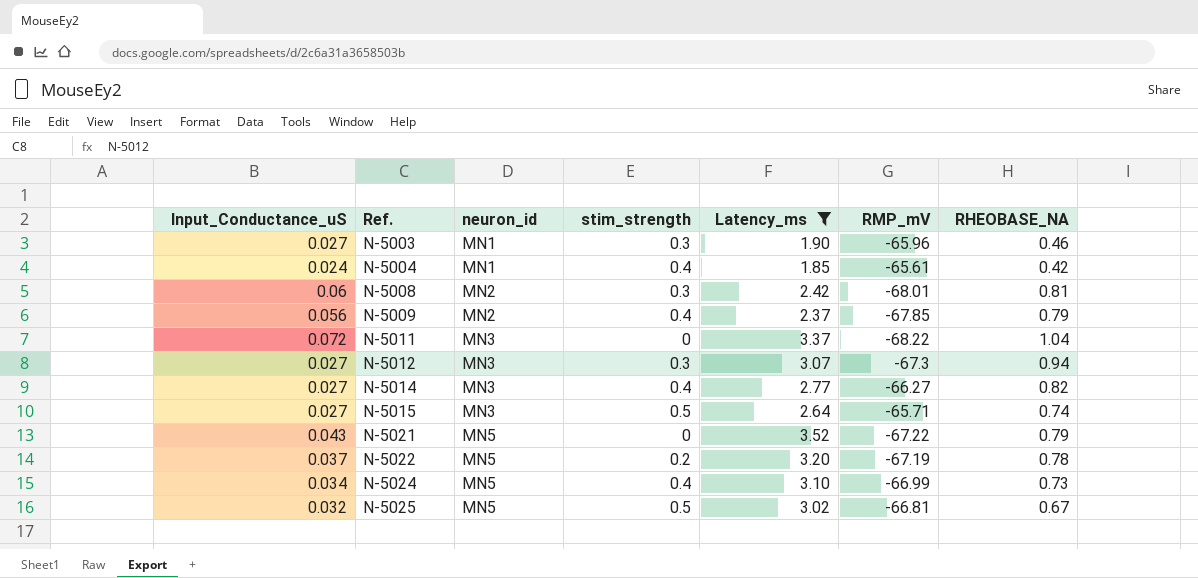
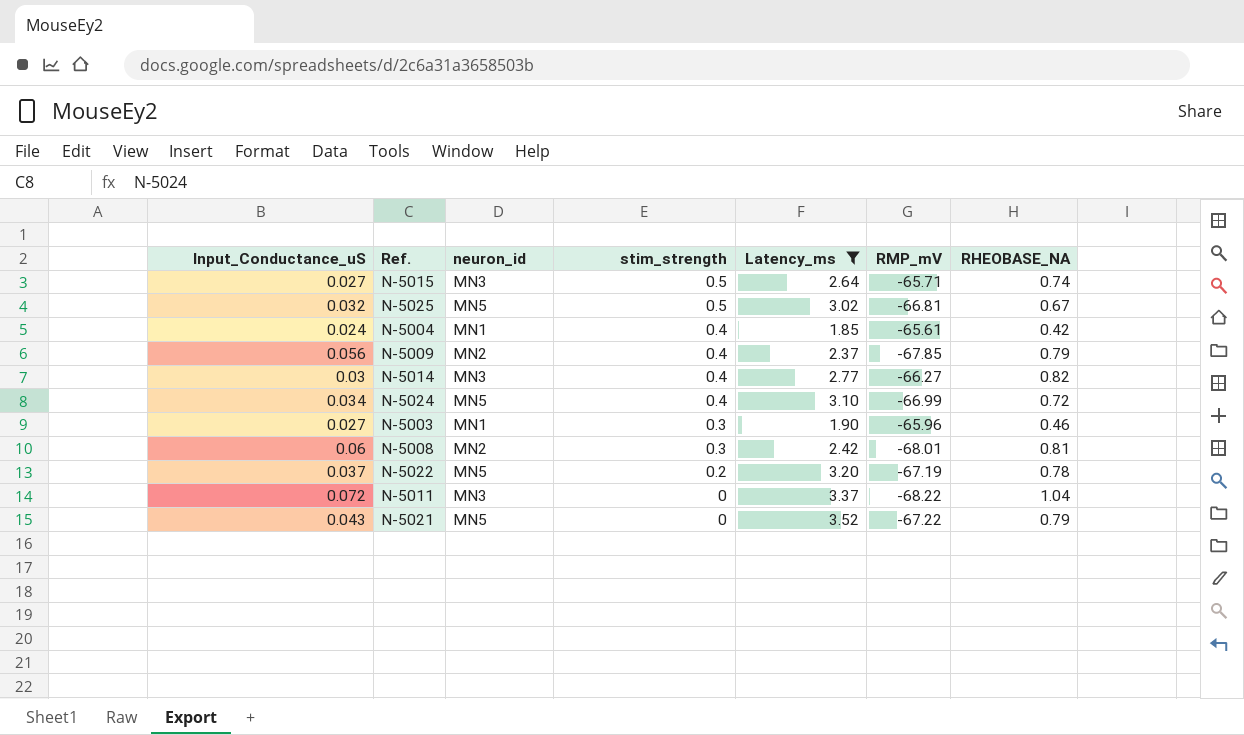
row order: Ref. ascending -> stim_strength descending
row N-5012: 0.027 | MN3 | 0.3 | 3.07 | -67.3 | 0.94 -> none
N-5014 | Input_Conductance_uS: 0.027 -> 0.03
N-5024 | RHEOBASE_NA: 0.73 -> 0.72

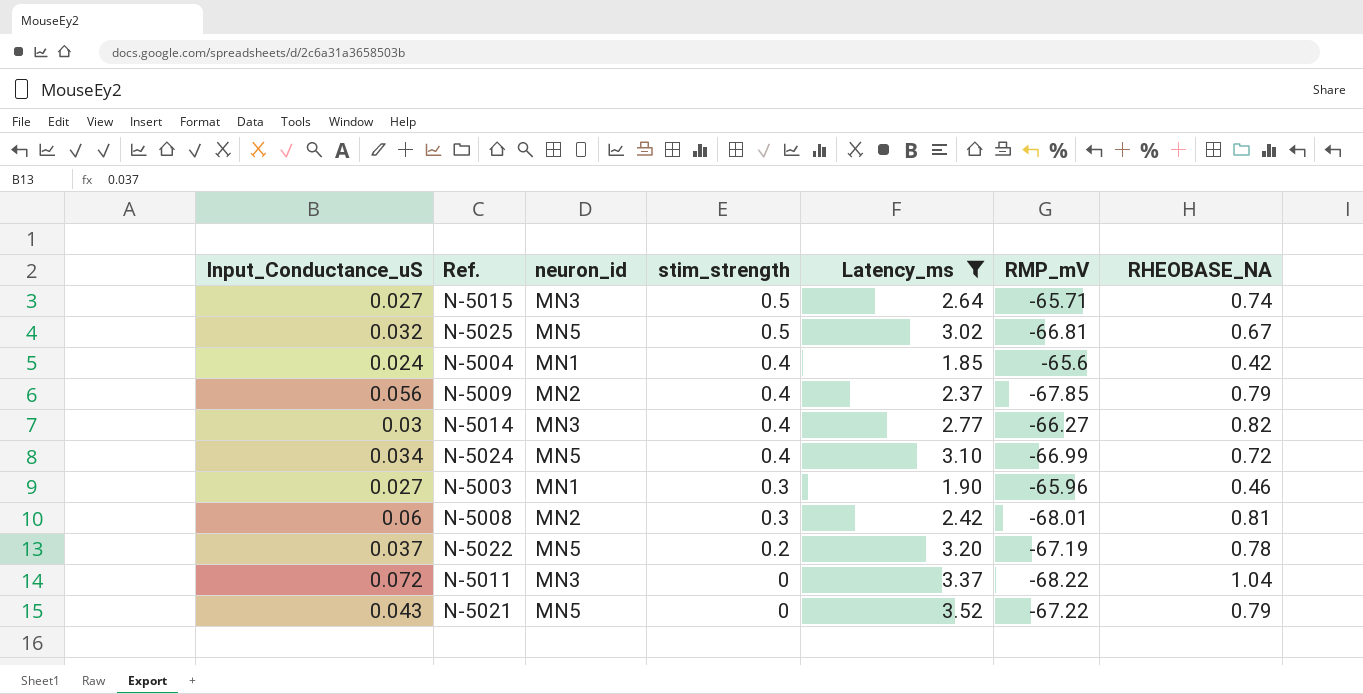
N-5004 | RMP_mV: -65.61 -> -65.6

